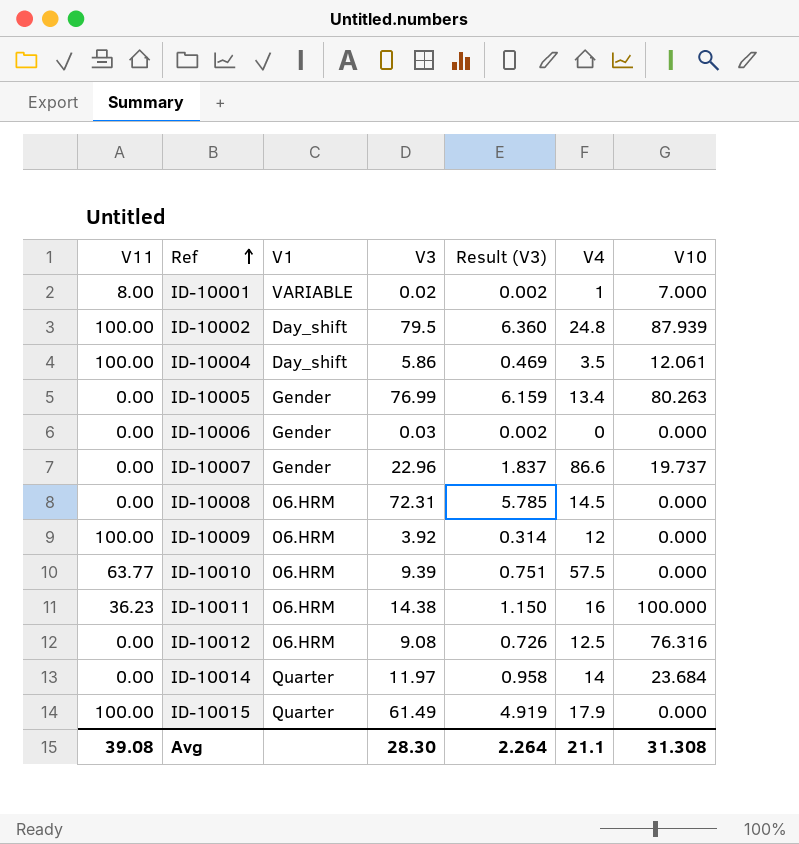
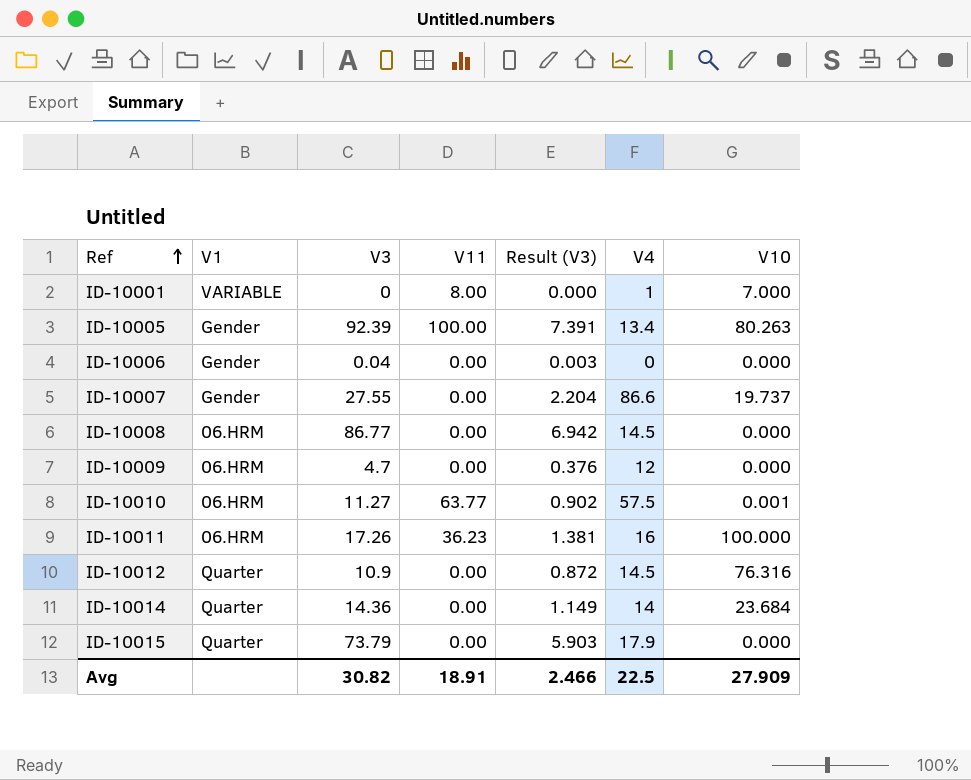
column V11 | position: 1 -> 4
row ID-10002: 100.00 | Day_shift | 79.5 | 6.360 | 24.8 | 87.939 -> none
row ID-10004: 100.00 | Day_shift | 5.86 | 0.469 | 3.5 | 12.061 -> none
ID-10001 | V3: 0.02 -> 0
ID-10001 | Result (V3): 0.002 -> 0.000
ID-10005 | V3: 76.99 -> 92.39
ID-10005 | V11: 0.00 -> 100.00
ID-10005 | Result (V3): 6.159 -> 7.391
ID-10006 | V3: 0.03 -> 0.04
ID-10006 | Result (V3): 0.002 -> 0.003
ID-10007 | V3: 22.96 -> 27.55
ID-10007 | Result (V3): 1.837 -> 2.204
ID-10008 | V3: 72.31 -> 86.77
ID-10008 | Result (V3): 5.785 -> 6.942
ID-10009 | V3: 3.92 -> 4.7
ID-10009 | V11: 100.00 -> 0.00
ID-10009 | Result (V3): 0.314 -> 0.376
ID-10010 | V3: 9.39 -> 11.27
ID-10010 | Result (V3): 0.751 -> 0.902
ID-10010 | V10: 0.000 -> 0.001
ID-10011 | V3: 14.38 -> 17.26
ID-10011 | Result (V3): 1.150 -> 1.381
ID-10012 | V1: 06.HRM -> Quarter
ID-10012 | V3: 9.08 -> 10.9
ID-10012 | Result (V3): 0.726 -> 0.872
ID-10012 | V4: 12.5 -> 14.5
ID-10014 | V3: 11.97 -> 14.36
ID-10014 | Result (V3): 0.958 -> 1.149
ID-10015 | V3: 61.49 -> 73.79
ID-10015 | V11: 100.00 -> 0.00
ID-10015 | Result (V3): 4.919 -> 5.903
Avg | V3: 28.30 -> 30.82
Avg | V11: 39.08 -> 18.91
Avg | Result (V3): 2.264 -> 2.466
Avg | V4: 21.1 -> 22.5
Avg | V10: 31.308 -> 27.909

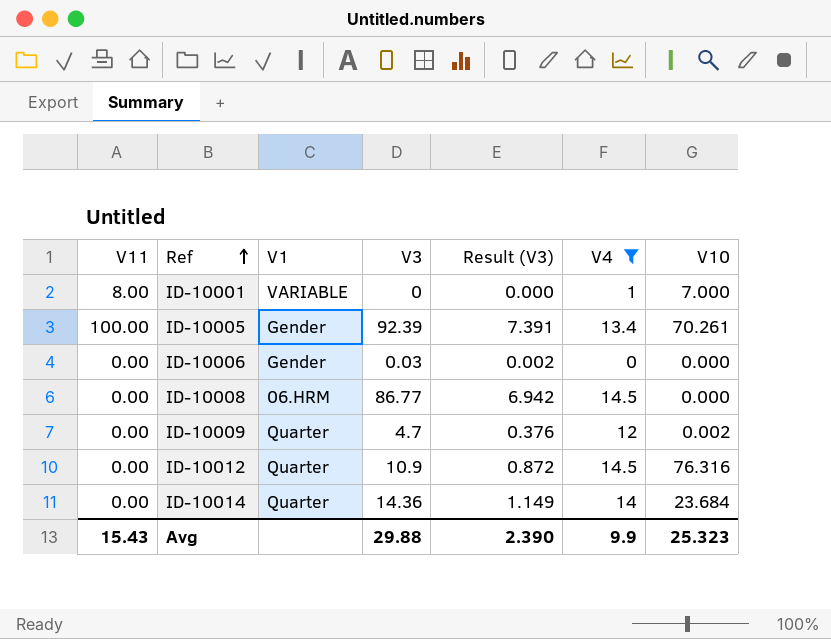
filter: none -> V4 <= 14.5
column V11 | position: 4 -> 1
ID-10005 | V10: 80.263 -> 70.261
ID-10006 | V3: 0.04 -> 0.03
ID-10006 | Result (V3): 0.003 -> 0.002
ID-10009 | V1: 06.HRM -> Quarter
ID-10009 | V10: 0.000 -> 0.002
Avg | V11: 18.91 -> 15.43
Avg | V3: 30.82 -> 29.88
Avg | Result (V3): 2.466 -> 2.390
Avg | V4: 22.5 -> 9.9
Avg | V10: 27.909 -> 25.323

